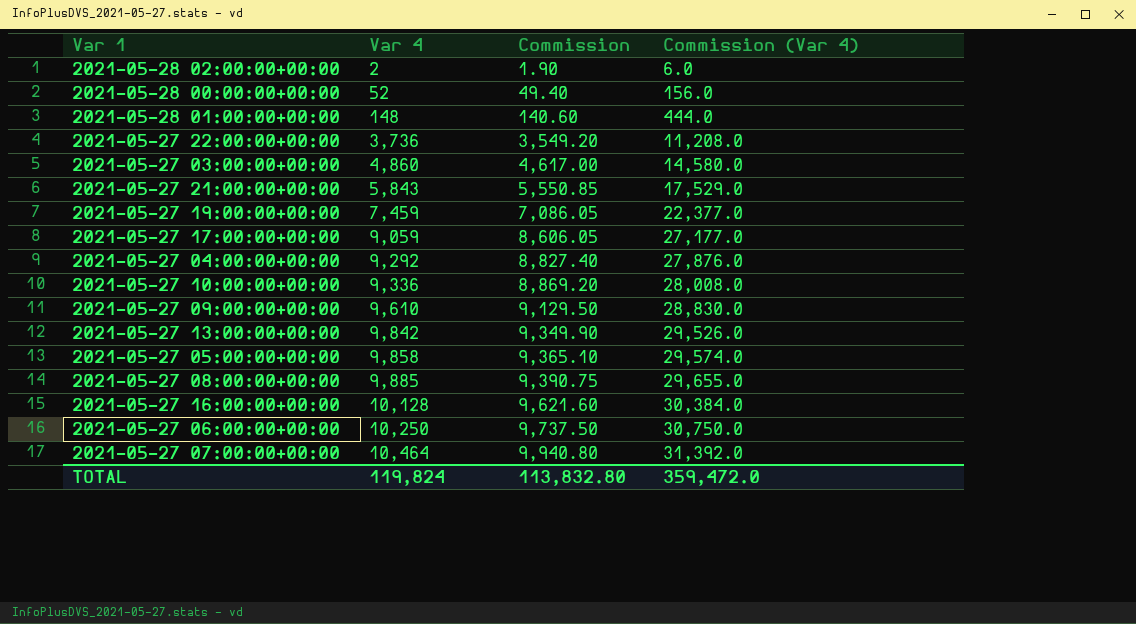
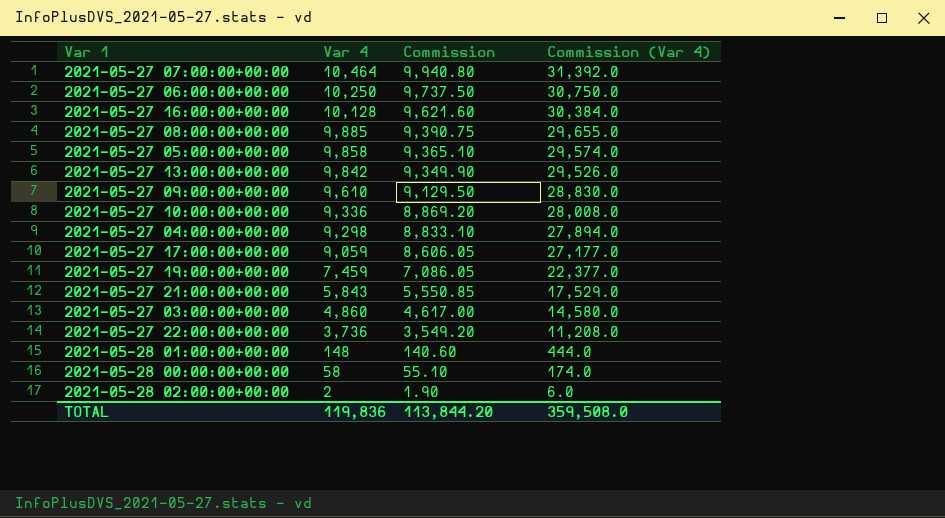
row order: Var 4 ascending -> Var 4 descending
2021-05-27 04:00:00+00:00 | Var 4: 9,292 -> 9,298
2021-05-27 04:00:00+00:00 | Commission: 8,827.40 -> 8,833.10
2021-05-27 04:00:00+00:00 | Commission (Var 4): 27,876.0 -> 27,894.0
2021-05-28 00:00:00+00:00 | Var 4: 52 -> 58
2021-05-28 00:00:00+00:00 | Commission: 49.40 -> 55.10
2021-05-28 00:00:00+00:00 | Commission (Var 4): 156.0 -> 174.0
TOTAL | Var 4: 119,824 -> 119,836
TOTAL | Commission: 113,832.80 -> 113,844.20
TOTAL | Commission (Var 4): 359,472.0 -> 359,508.0

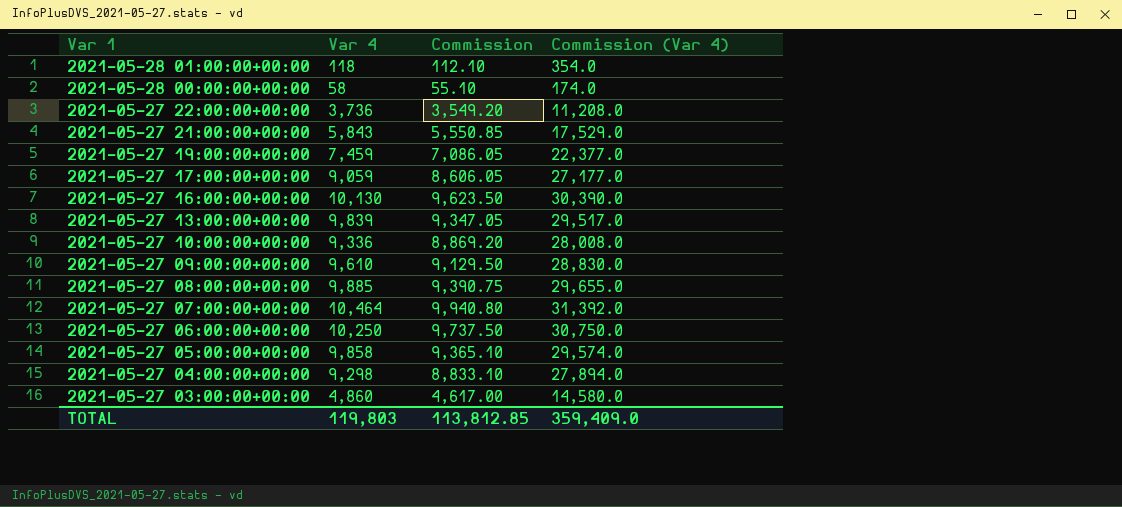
row order: Var 4 descending -> Var 1 descending
row 2021-05-28 02:00:00+00:00: 2 | 1.90 | 6.0 -> none
2021-05-28 01:00:00+00:00 | Var 4: 148 -> 118
2021-05-28 01:00:00+00:00 | Commission: 140.60 -> 112.10
2021-05-28 01:00:00+00:00 | Commission (Var 4): 444.0 -> 354.0
2021-05-27 16:00:00+00:00 | Var 4: 10,128 -> 10,130
2021-05-27 16:00:00+00:00 | Commission: 9,621.60 -> 9,623.50
2021-05-27 16:00:00+00:00 | Commission (Var 4): 30,384.0 -> 30,390.0
2021-05-27 13:00:00+00:00 | Var 4: 9,842 -> 9,839
2021-05-27 13:00:00+00:00 | Commission: 9,349.90 -> 9,347.05
2021-05-27 13:00:00+00:00 | Commission (Var 4): 29,526.0 -> 29,517.0
TOTAL | Var 4: 119,836 -> 119,803
TOTAL | Commission: 113,844.20 -> 113,812.85
TOTAL | Commission (Var 4): 359,508.0 -> 359,409.0

